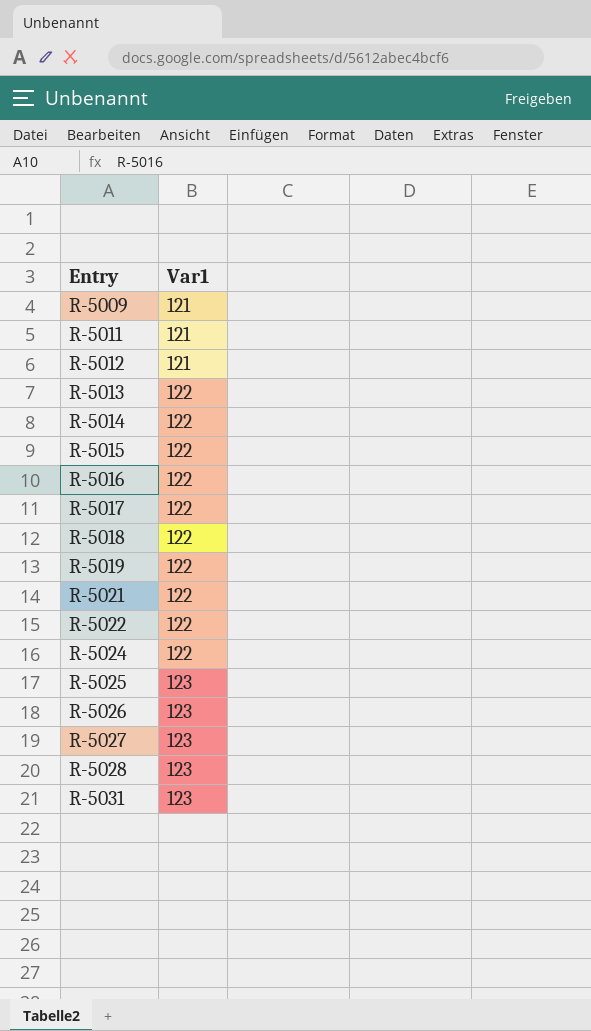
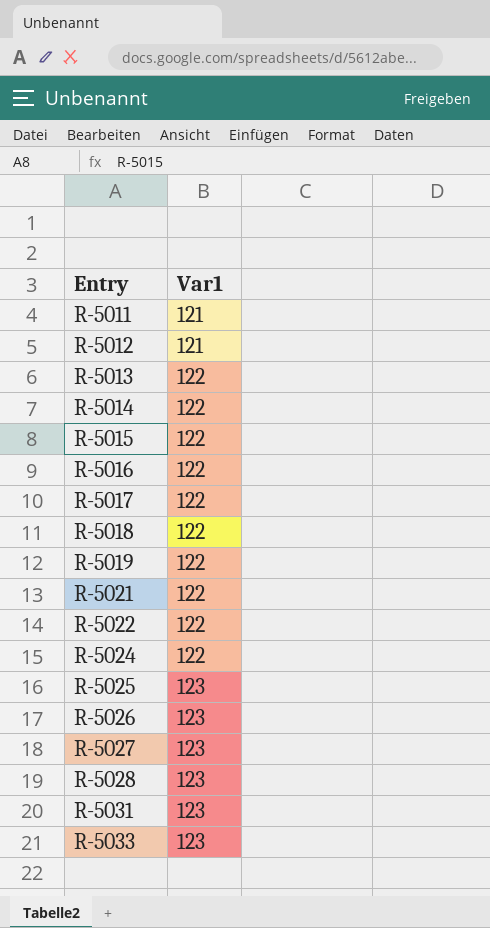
row R-5009: 121 -> none
row R-5033: none -> 123

